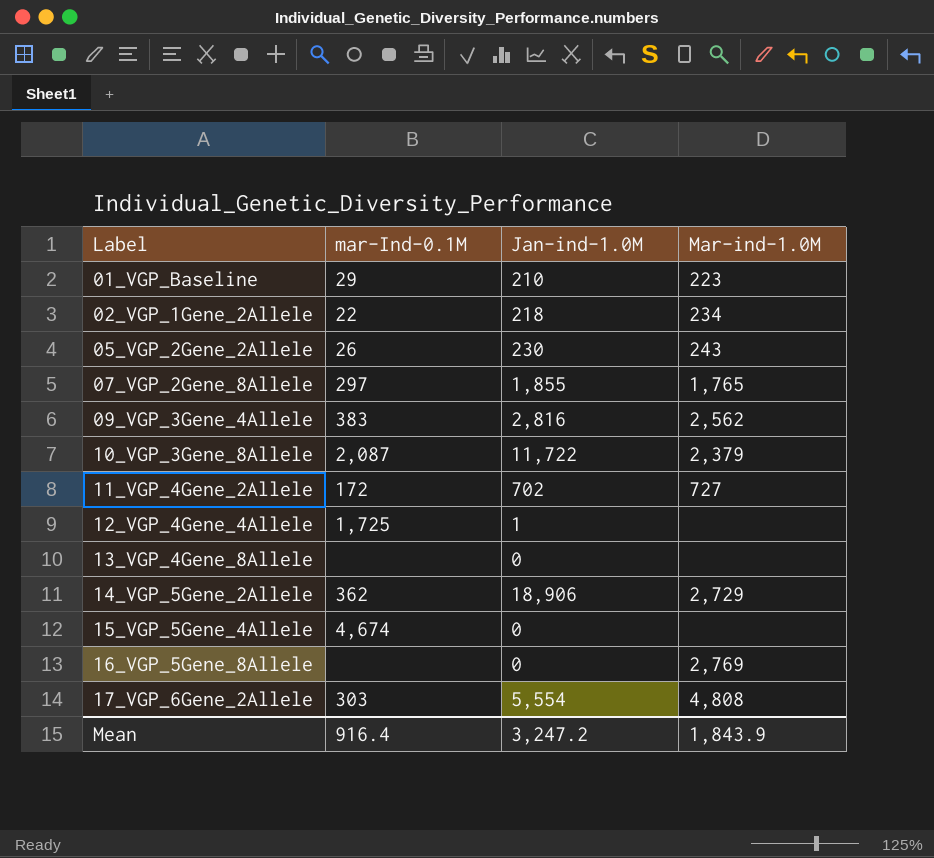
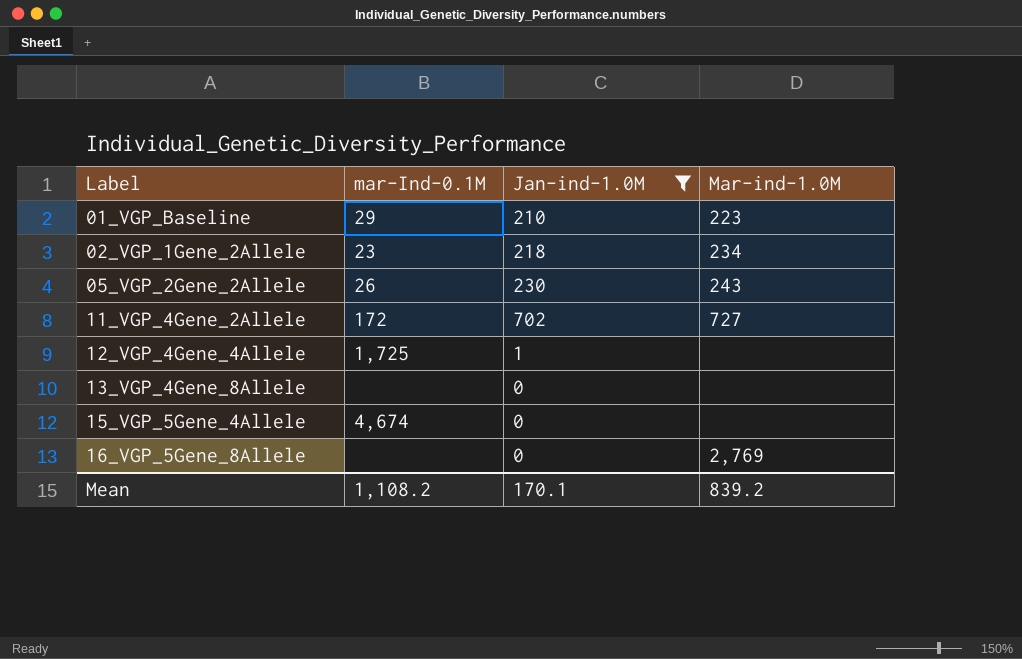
filter: none -> Jan-ind-1.0M <= 702
02_VGP_1Gene_2Allele | mar-Ind-0.1M: 22 -> 23
Mean | mar-Ind-0.1M: 916.4 -> 1,108.2
Mean | Jan-ind-1.0M: 3,247.2 -> 170.1
Mean | Mar-ind-1.0M: 1,843.9 -> 839.2

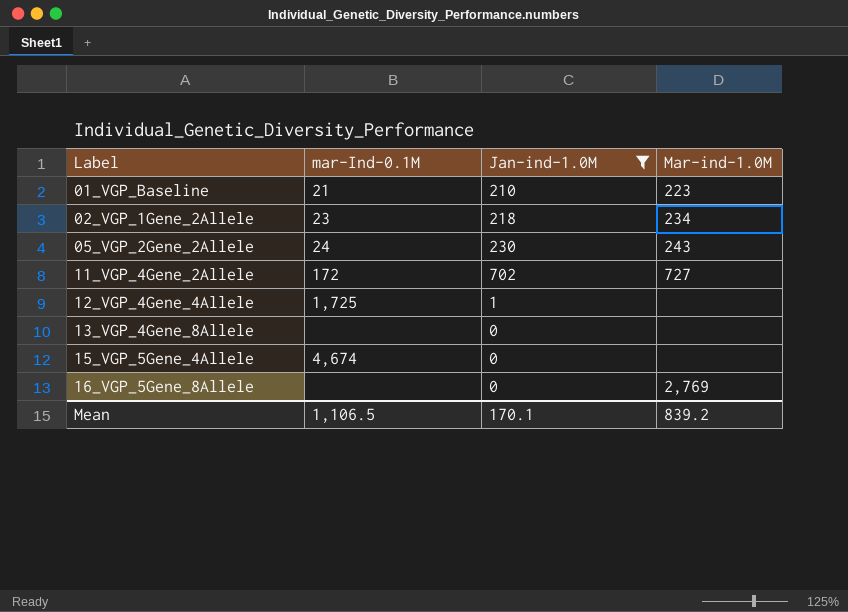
01_VGP_Baseline | mar-Ind-0.1M: 29 -> 21
05_VGP_2Gene_2Allele | mar-Ind-0.1M: 26 -> 24
Mean | mar-Ind-0.1M: 1,108.2 -> 1,106.5

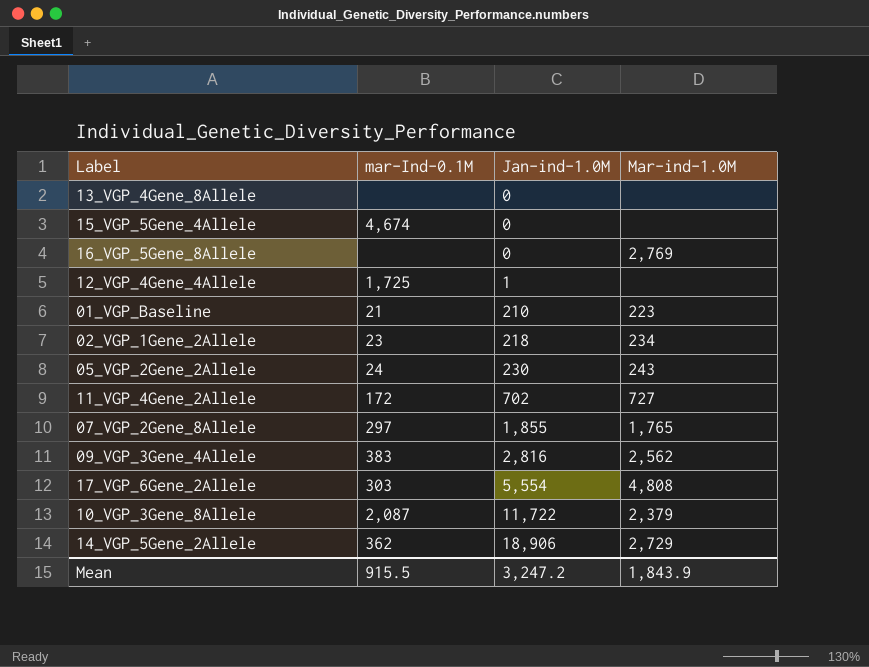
filter: Jan-ind-1.0M <= 702 -> none
row order: Label ascending -> Jan-ind-1.0M ascending
Mean | mar-Ind-0.1M: 1,106.5 -> 915.5
Mean | Jan-ind-1.0M: 170.1 -> 3,247.2
Mean | Mar-ind-1.0M: 839.2 -> 1,843.9

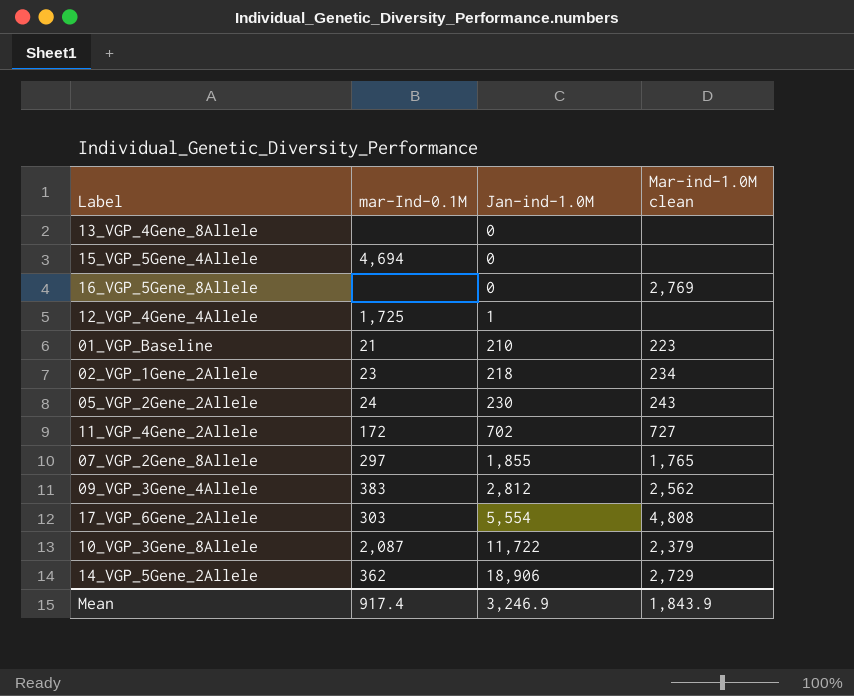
column name: Mar-ind-1.0M -> Mar-ind-1.0M clean
15_VGP_5Gene_4Allele | mar-Ind-0.1M: 4,674 -> 4,694
09_VGP_3Gene_4Allele | Jan-ind-1.0M: 2,816 -> 2,812
Mean | mar-Ind-0.1M: 915.5 -> 917.4
Mean | Jan-ind-1.0M: 3,247.2 -> 3,246.9

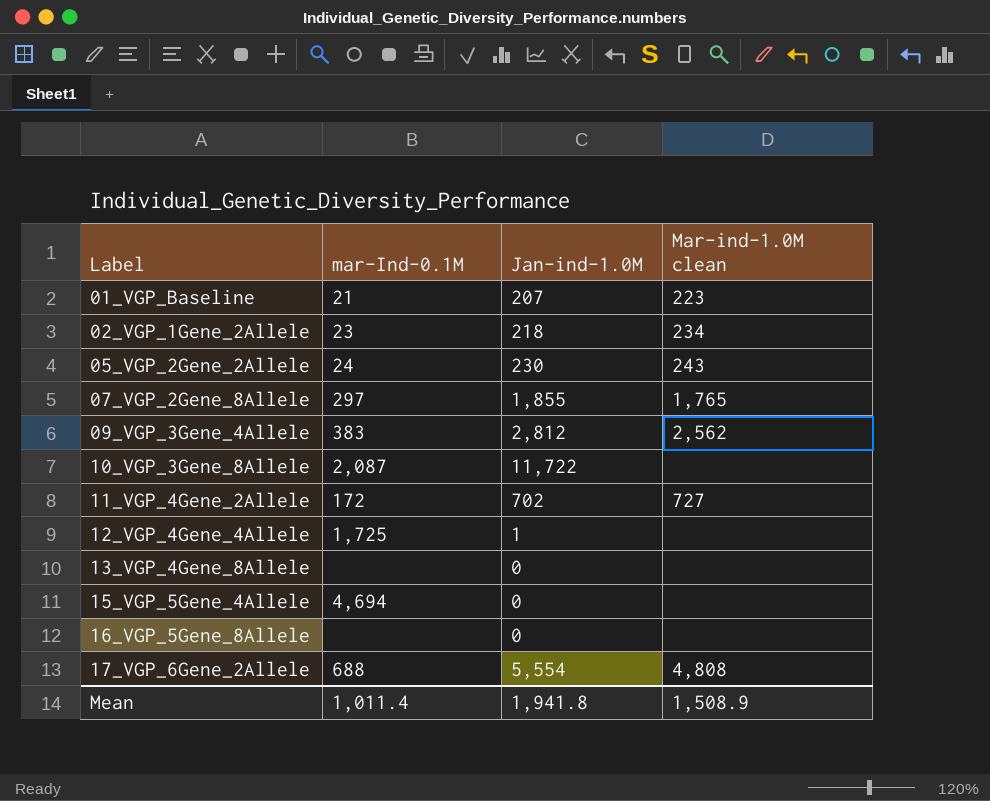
row order: Jan-ind-1.0M ascending -> Label ascending
row 14_VGP_5Gene_2Allele: 362 | 18,906 | 2,729 -> none
01_VGP_Baseline | Jan-ind-1.0M: 210 -> 207
10_VGP_3Gene_8Allele | Mar-ind-1.0M clean: 2,379 -> none
16_VGP_5Gene_8Allele | Mar-ind-1.0M clean: 2,769 -> none
17_VGP_6Gene_2Allele | mar-Ind-0.1M: 303 -> 688
Mean | mar-Ind-0.1M: 917.4 -> 1,011.4
Mean | Jan-ind-1.0M: 3,246.9 -> 1,941.8
Mean | Mar-ind-1.0M clean: 1,843.9 -> 1,508.9

